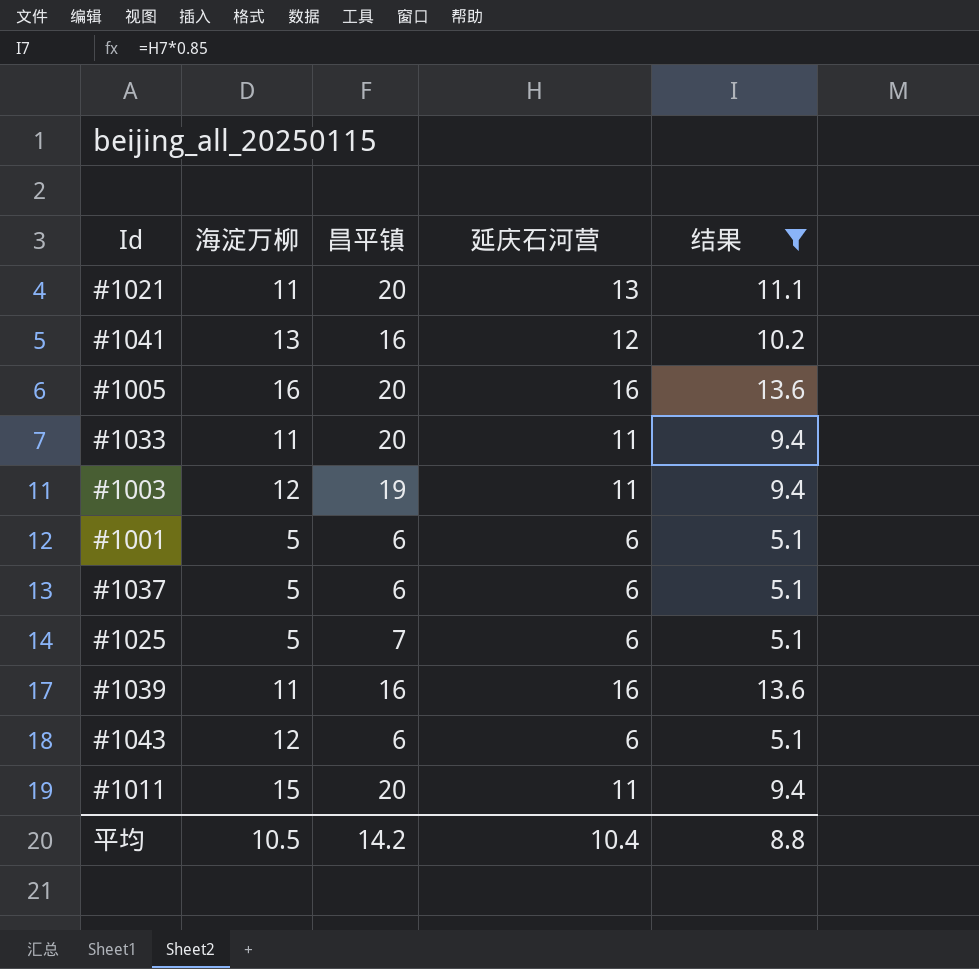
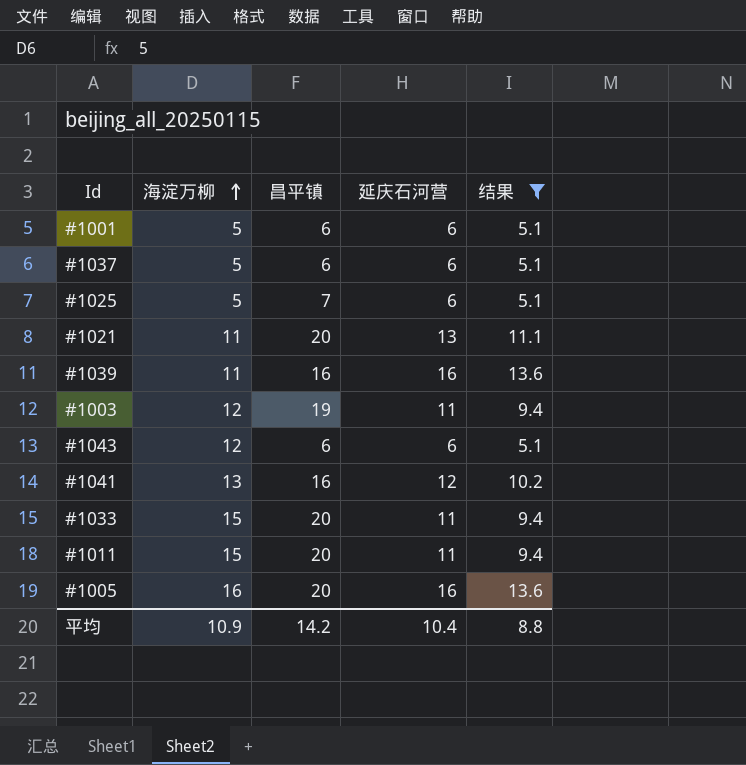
row order: none -> 海淀万柳 ascending
#1033 | 海淀万柳: 11 -> 15
平均 | 海淀万柳: 10.5 -> 10.9

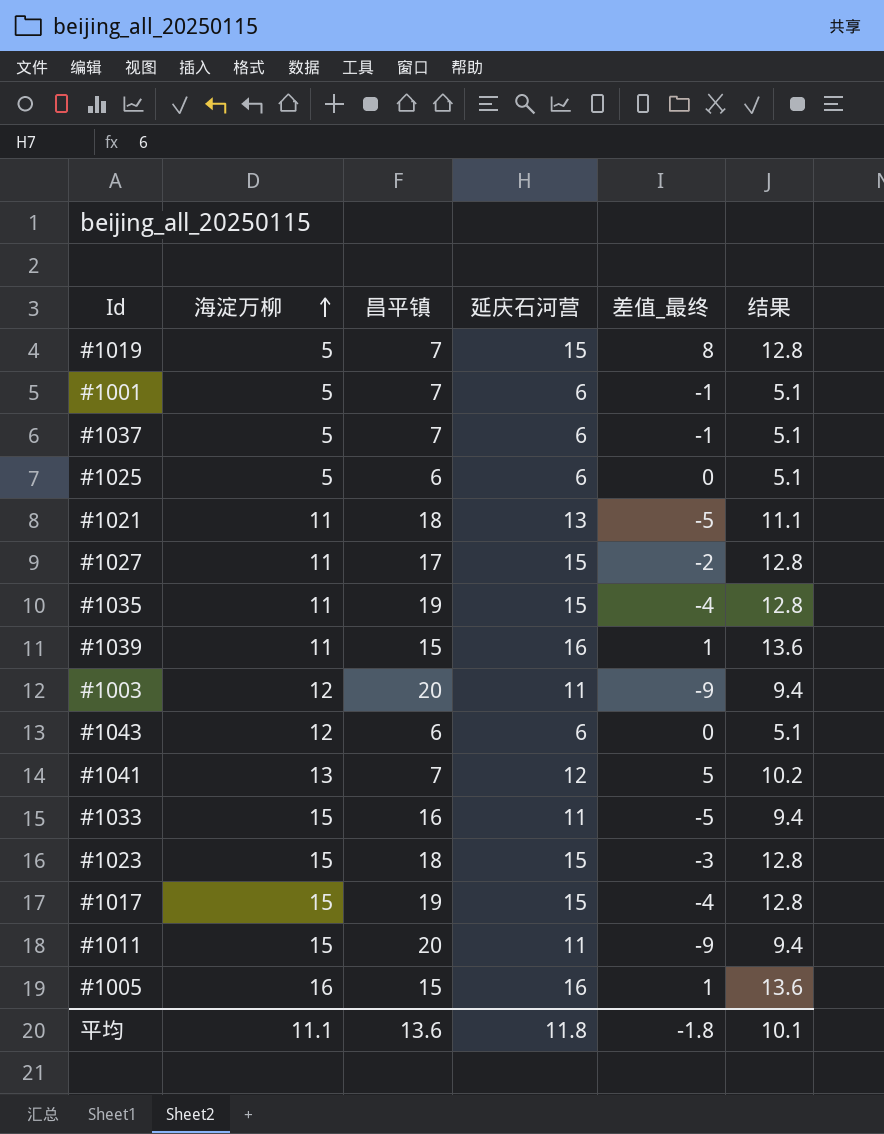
filter: 结果 != 12.8 -> none
column 差值_最终 | formula: none -> [延庆石河营] - [昌平镇]
#1001 | 昌平镇: 6 -> 7
#1037 | 昌平镇: 6 -> 7
#1025 | 昌平镇: 7 -> 6
#1021 | 昌平镇: 20 -> 18
#1039 | 昌平镇: 16 -> 15
#1003 | 昌平镇: 19 -> 20
#1041 | 昌平镇: 16 -> 7
#1033 | 昌平镇: 20 -> 16
#1005 | 昌平镇: 20 -> 15
平均 | 海淀万柳: 10.9 -> 11.1
平均 | 昌平镇: 14.2 -> 13.6
平均 | 延庆石河营: 10.4 -> 11.8
平均 | 结果: 8.8 -> 10.1

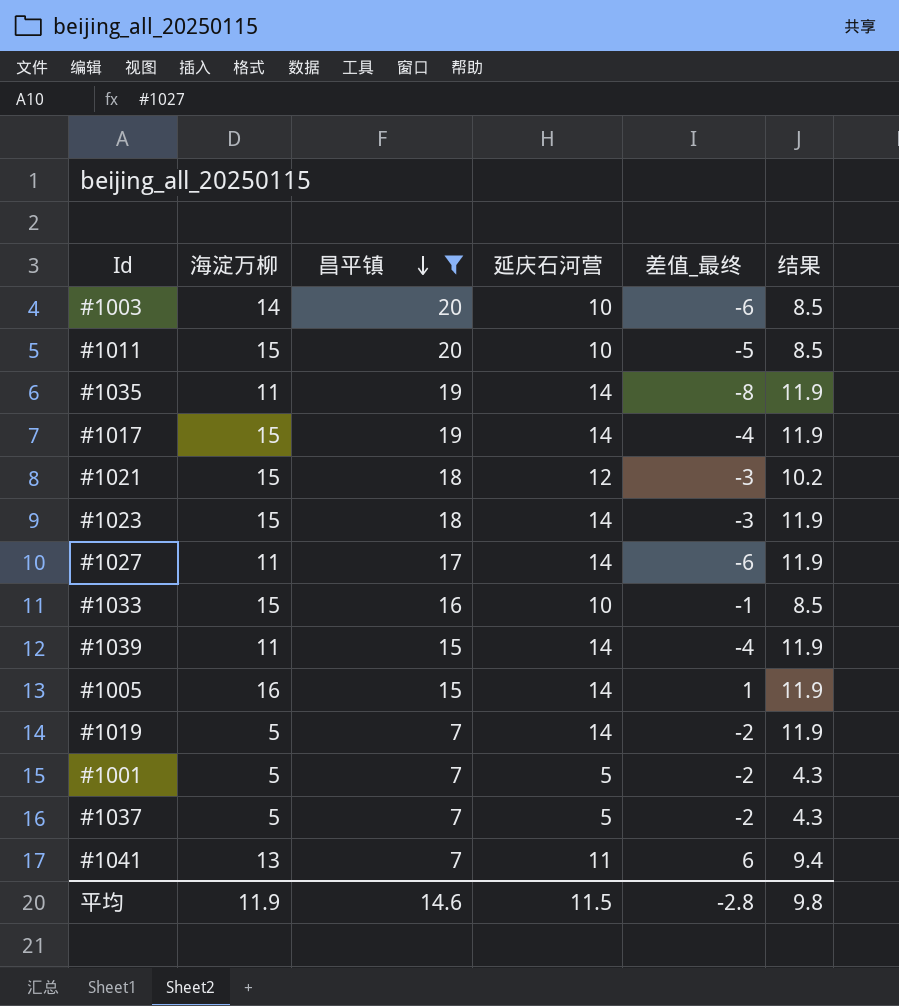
filter: none -> 昌平镇 != 6
row order: 海淀万柳 ascending -> 昌平镇 descending
column 差值_最终 | formula: [延庆石河营] - [昌平镇] -> [海淀万柳] - [昌平镇]
#1003 | 海淀万柳: 12 -> 14
#1003 | 延庆石河营: 11 -> 10
#1003 | 结果: 9.4 -> 8.5
#1011 | 延庆石河营: 11 -> 10
#1011 | 结果: 9.4 -> 8.5
#1035 | 延庆石河营: 15 -> 14
#1035 | 结果: 12.8 -> 11.9
#1017 | 延庆石河营: 15 -> 14
#1017 | 结果: 12.8 -> 11.9
#1021 | 海淀万柳: 11 -> 15
#1021 | 延庆石河营: 13 -> 12
#1021 | 结果: 11.1 -> 10.2
#1023 | 延庆石河营: 15 -> 14
#1023 | 结果: 12.8 -> 11.9
#1027 | 延庆石河营: 15 -> 14
#1027 | 结果: 12.8 -> 11.9
#1033 | 延庆石河营: 11 -> 10
#1033 | 结果: 9.4 -> 8.5
#1039 | 延庆石河营: 16 -> 14
#1039 | 结果: 13.6 -> 11.9
#1005 | 延庆石河营: 16 -> 14
#1005 | 结果: 13.6 -> 11.9
#1019 | 延庆石河营: 15 -> 14
#1019 | 结果: 12.8 -> 11.9
#1001 | 延庆石河营: 6 -> 5
#1001 | 结果: 5.1 -> 4.3
#1037 | 延庆石河营: 6 -> 5
#1037 | 结果: 5.1 -> 4.3
#1041 | 延庆石河营: 12 -> 11
#1041 | 结果: 10.2 -> 9.4
平均 | 海淀万柳: 11.1 -> 11.9
平均 | 昌平镇: 13.6 -> 14.6
平均 | 延庆石河营: 11.8 -> 11.5
平均 | 差值_最终: -1.8 -> -2.8
平均 | 结果: 10.1 -> 9.8

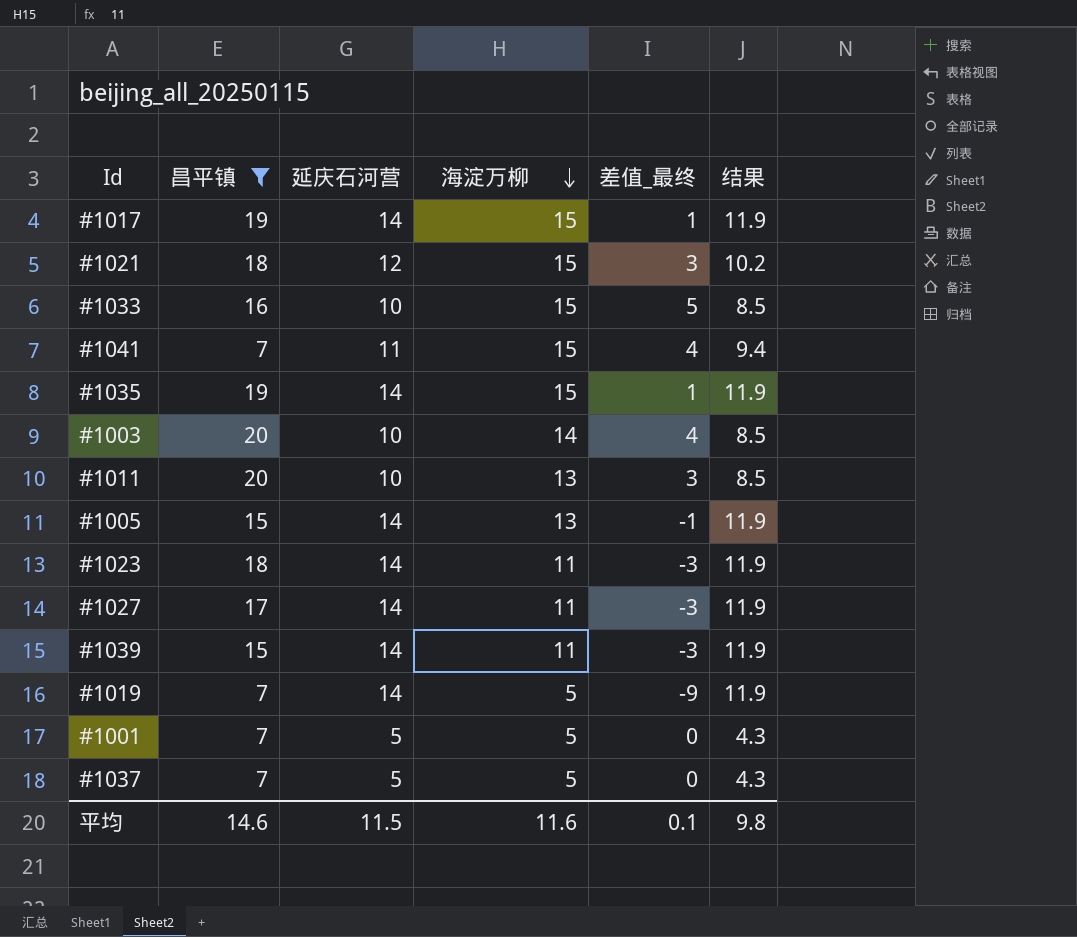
row order: 昌平镇 descending -> 海淀万柳 descending
column 海淀万柳 | position: 2 -> 4
column 差值_最终 | formula: [海淀万柳] - [昌平镇] -> [海淀万柳] - [延庆石河营]
#1041 | 海淀万柳: 13 -> 15
#1035 | 海淀万柳: 11 -> 15
#1011 | 海淀万柳: 15 -> 13
#1005 | 海淀万柳: 16 -> 13
#1023 | 海淀万柳: 15 -> 11
平均 | 海淀万柳: 11.9 -> 11.6
平均 | 差值_最终: -2.8 -> 0.1

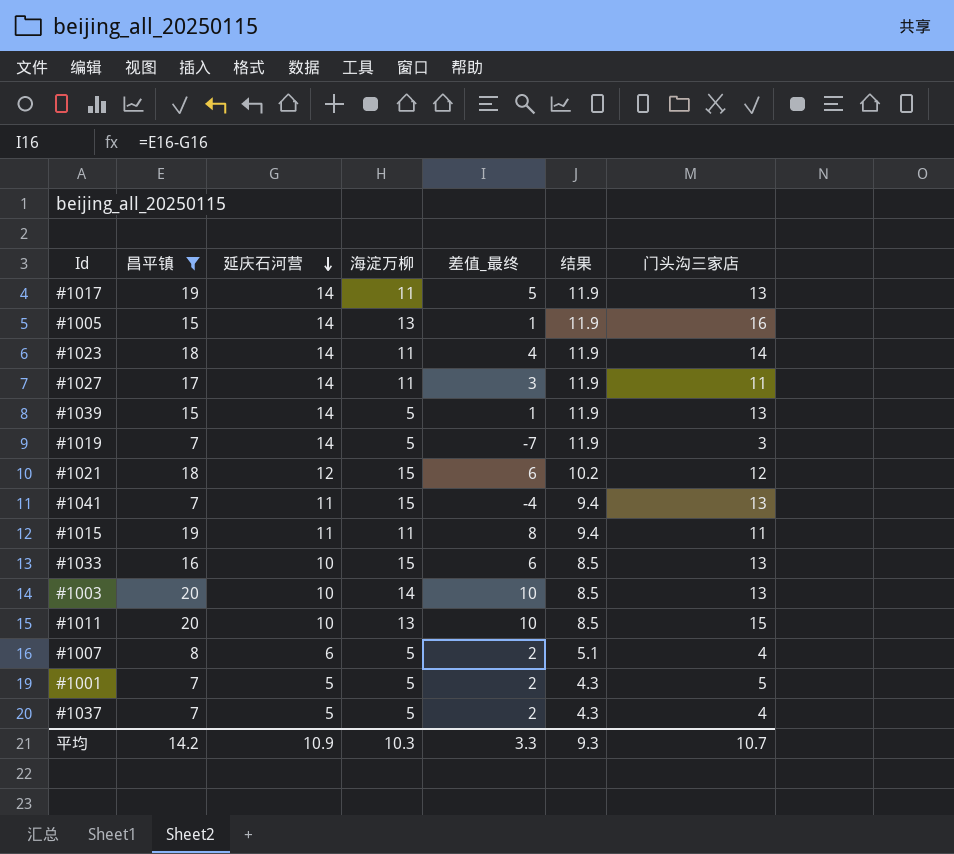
row order: 海淀万柳 descending -> 延庆石河营 descending
column 差值_最终 | formula: [海淀万柳] - [延庆石河营] -> [昌平镇] - [延庆石河营]
column 门头沟三家店 | position: none -> 7
row #1035: 19 | 14 | 15 | 1 | 11.9 -> none
#1017 | 海淀万柳: 15 -> 11
#1039 | 海淀万柳: 11 -> 5
row #1015: none -> 19 | 11 | 11 | 8 | 9.4 | 11
row #1007: none -> 8 | 6 | 5 | 2 | 5.1 | 4
平均 | 昌平镇: 14.6 -> 14.2
平均 | 延庆石河营: 11.5 -> 10.9
平均 | 海淀万柳: 11.6 -> 10.3
平均 | 差值_最终: 0.1 -> 3.3
平均 | 结果: 9.8 -> 9.3

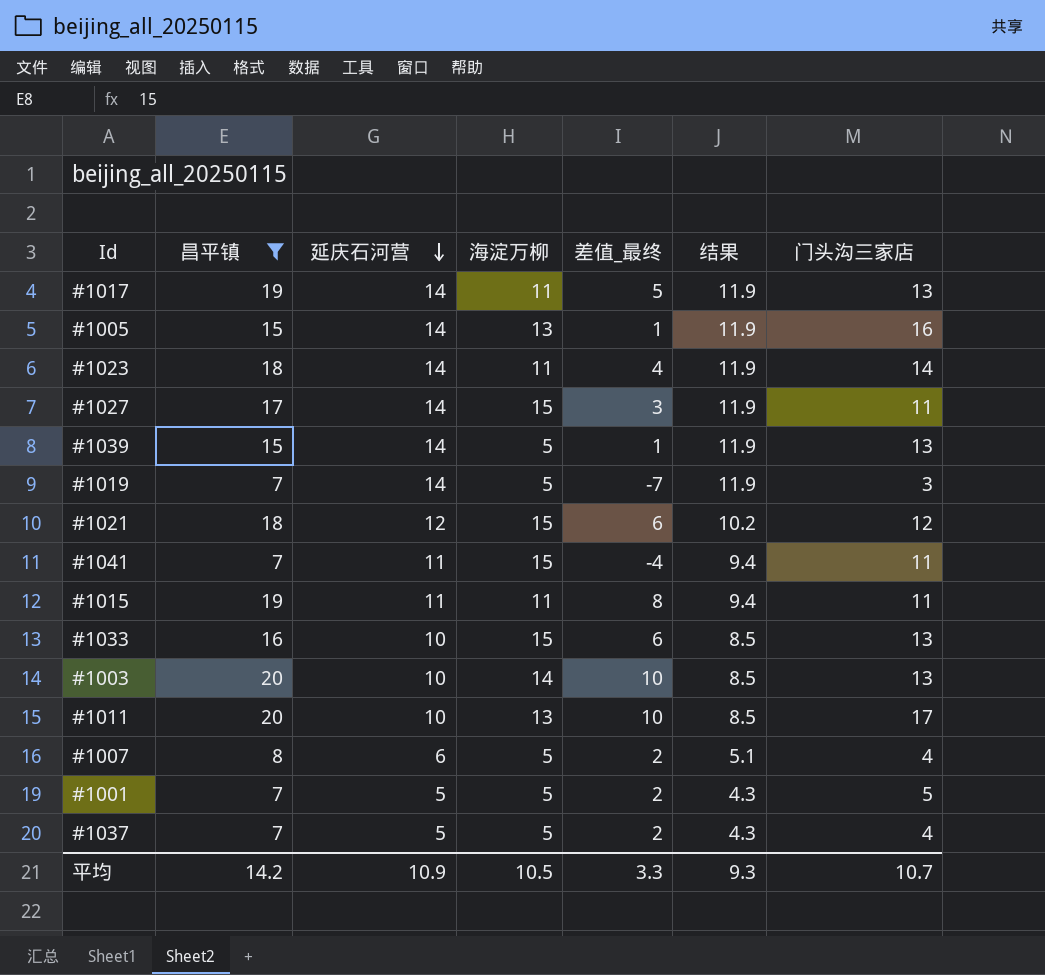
#1027 | 海淀万柳: 11 -> 15
#1041 | 门头沟三家店: 13 -> 11
#1011 | 门头沟三家店: 15 -> 17
平均 | 海淀万柳: 10.3 -> 10.5

